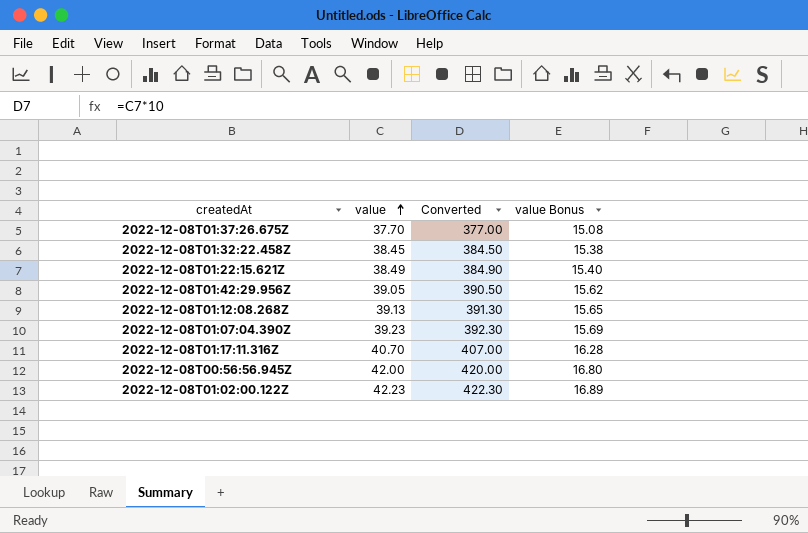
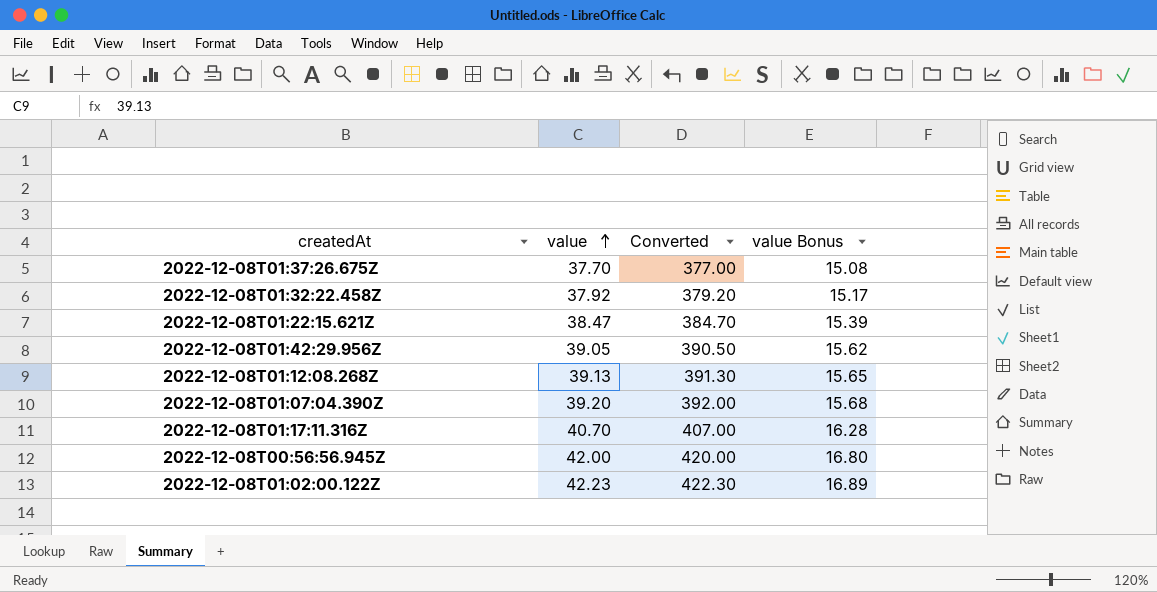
2022-12-08T01:32:22.458Z | value: 38.45 -> 37.92
2022-12-08T01:32:22.458Z | Converted: 384.50 -> 379.20
2022-12-08T01:32:22.458Z | value Bonus: 15.38 -> 15.17
2022-12-08T01:22:15.621Z | value: 38.49 -> 38.47
2022-12-08T01:22:15.621Z | Converted: 384.90 -> 384.70
2022-12-08T01:22:15.621Z | value Bonus: 15.40 -> 15.39
2022-12-08T01:07:04.390Z | value: 39.23 -> 39.20
2022-12-08T01:07:04.390Z | Converted: 392.30 -> 392.00
2022-12-08T01:07:04.390Z | value Bonus: 15.69 -> 15.68

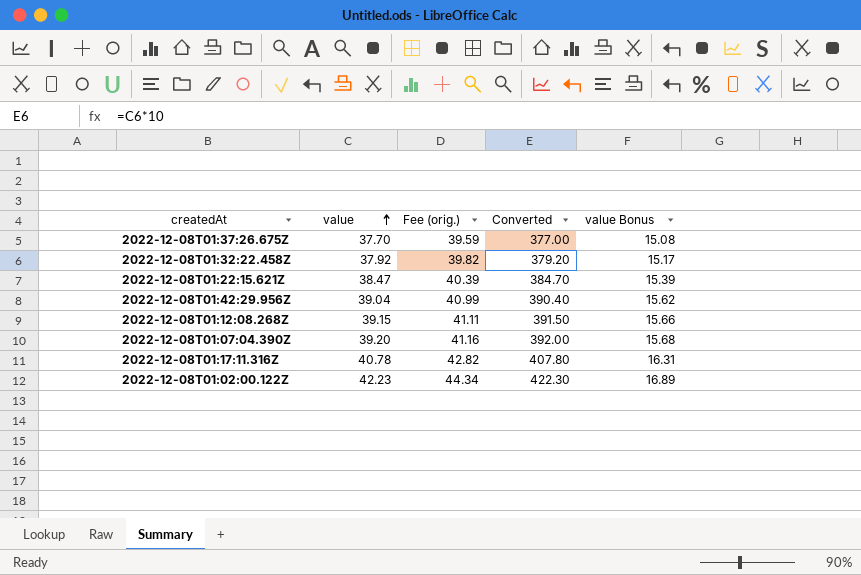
column Fee (orig.) | formula: none -> [value] * 1.05
row 2022-12-08T00:56:56.945Z: 42.00 | 420.00 | 16.80 -> none
2022-12-08T01:42:29.956Z | value: 39.05 -> 39.04
2022-12-08T01:42:29.956Z | Converted: 390.50 -> 390.40
2022-12-08T01:12:08.268Z | value: 39.13 -> 39.15
2022-12-08T01:12:08.268Z | Converted: 391.30 -> 391.50
2022-12-08T01:12:08.268Z | value Bonus: 15.65 -> 15.66
2022-12-08T01:17:11.316Z | value: 40.70 -> 40.78
2022-12-08T01:17:11.316Z | Converted: 407.00 -> 407.80
2022-12-08T01:17:11.316Z | value Bonus: 16.28 -> 16.31

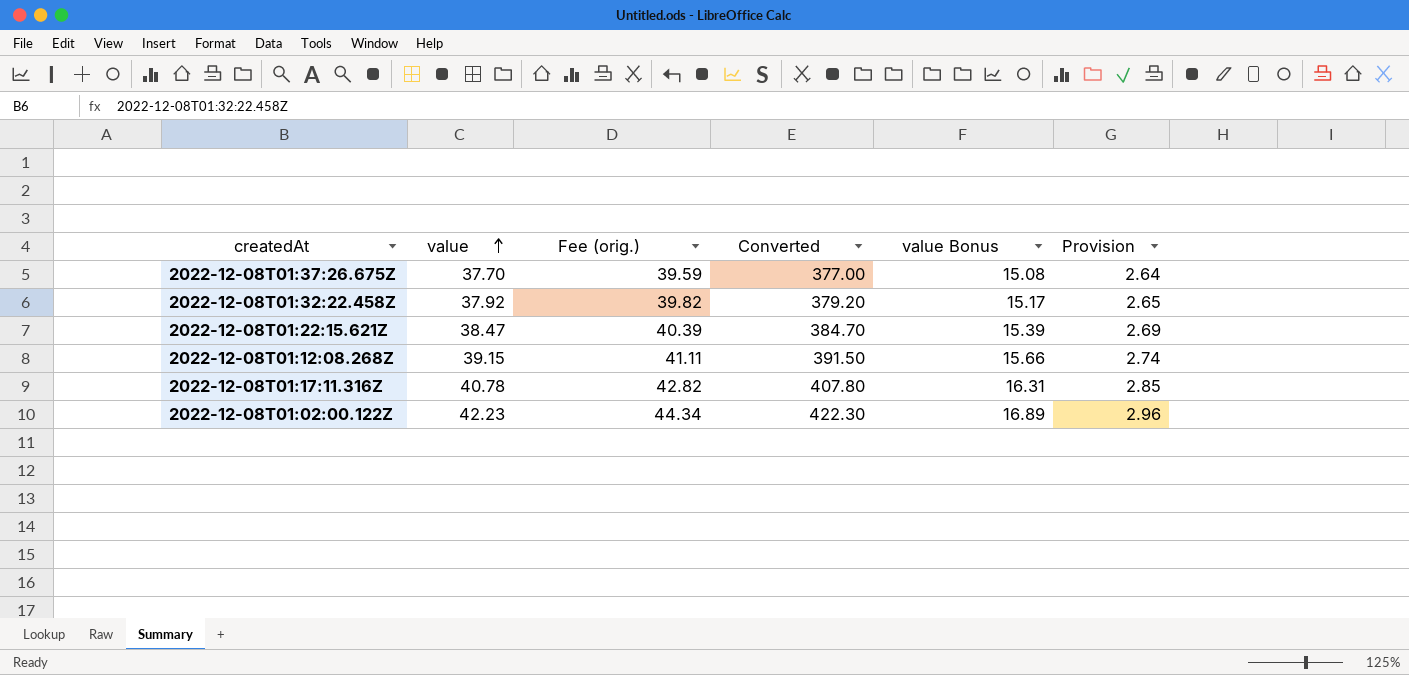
column Provision | formula: none -> [value] * 0.07
row 2022-12-08T01:42:29.956Z: 39.04 | 40.99 | 390.40 | 15.62 -> none
row 2022-12-08T01:07:04.390Z: 39.20 | 41.16 | 392.00 | 15.68 -> none

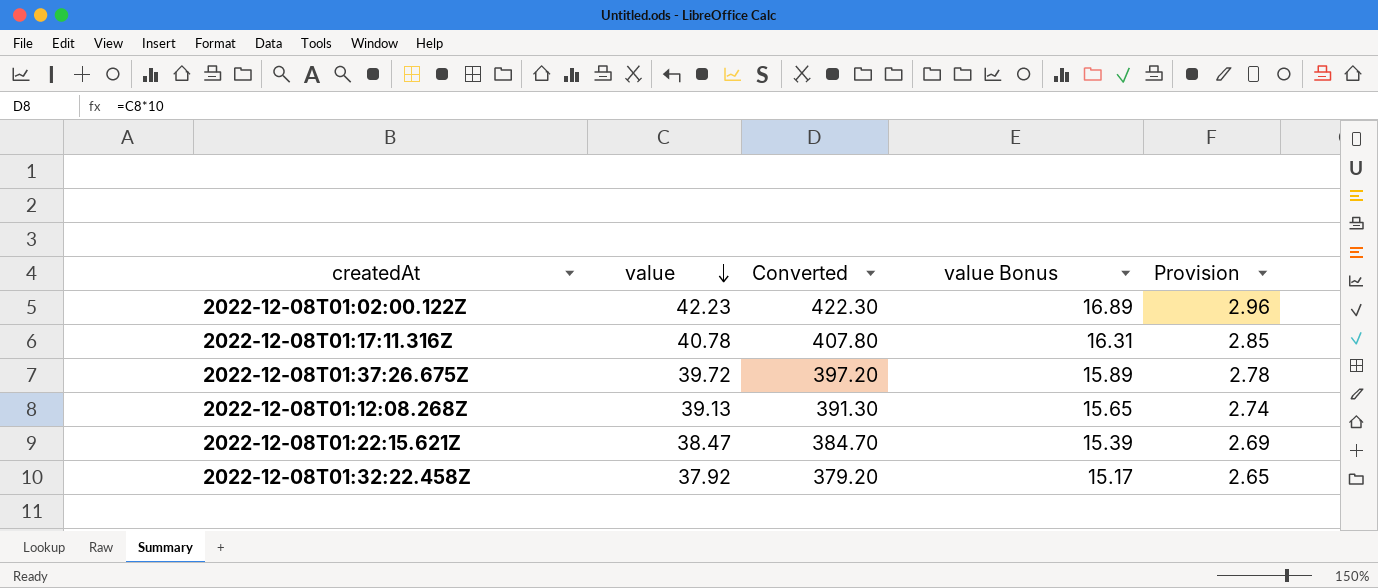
row order: value ascending -> value descending
column Fee (orig.) | formula: [value] * 1.05 -> none
2022-12-08T01:37:26.675Z | value: 37.70 -> 39.72
2022-12-08T01:37:26.675Z | Converted: 377.00 -> 397.20
2022-12-08T01:37:26.675Z | value Bonus: 15.08 -> 15.89
2022-12-08T01:37:26.675Z | Provision: 2.64 -> 2.78
2022-12-08T01:12:08.268Z | value: 39.15 -> 39.13
2022-12-08T01:12:08.268Z | Converted: 391.50 -> 391.30
2022-12-08T01:12:08.268Z | value Bonus: 15.66 -> 15.65

